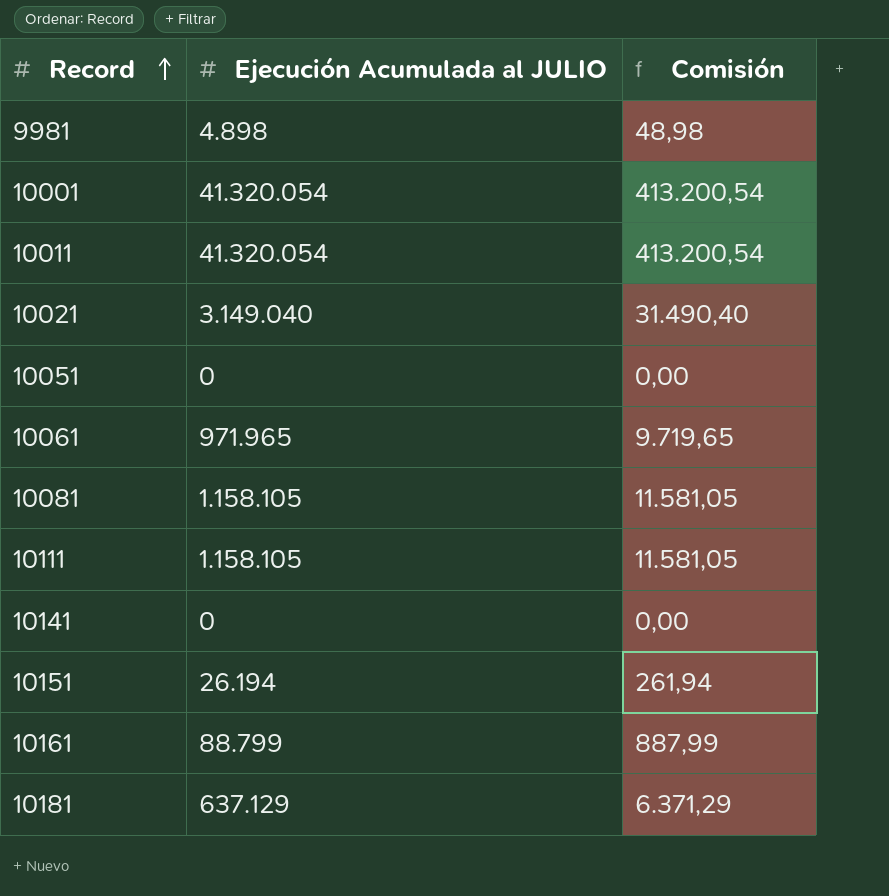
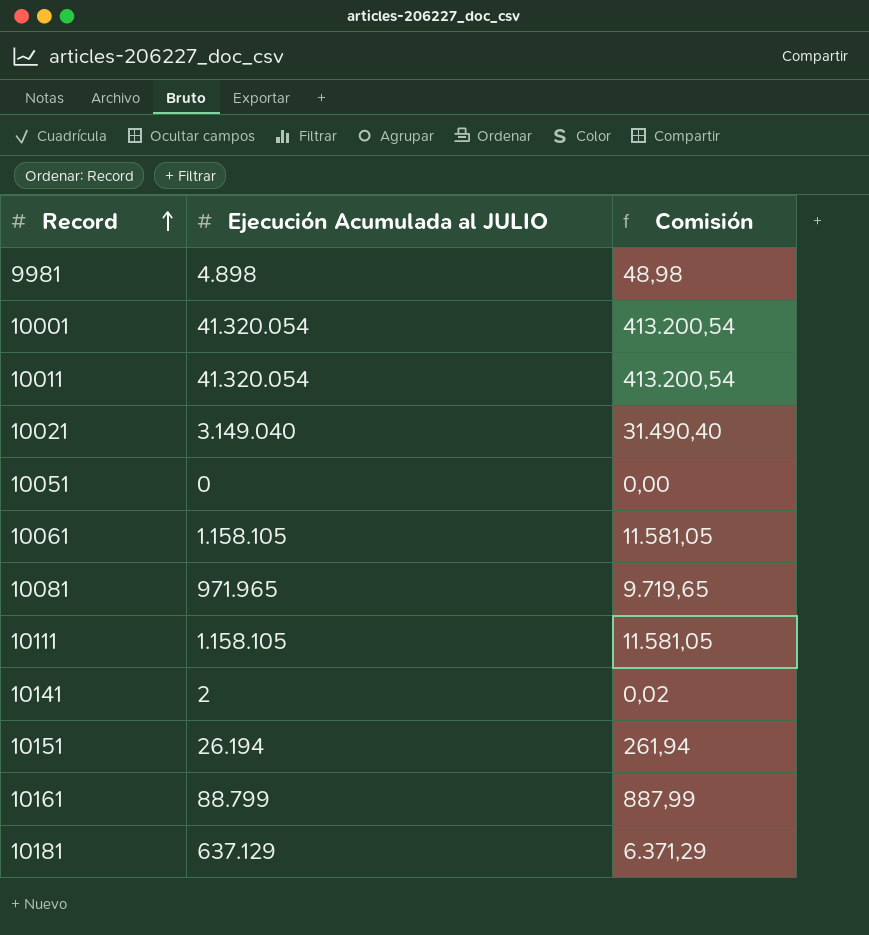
10061 | Ejecución Acumulada al JULIO: 971.965 -> 1.158.105
10061 | Comisión: 9.719,65 -> 11.581,05
10081 | Ejecución Acumulada al JULIO: 1.158.105 -> 971.965
10081 | Comisión: 11.581,05 -> 9.719,65
10141 | Ejecución Acumulada al JULIO: 0 -> 2
10141 | Comisión: 0,00 -> 0,02

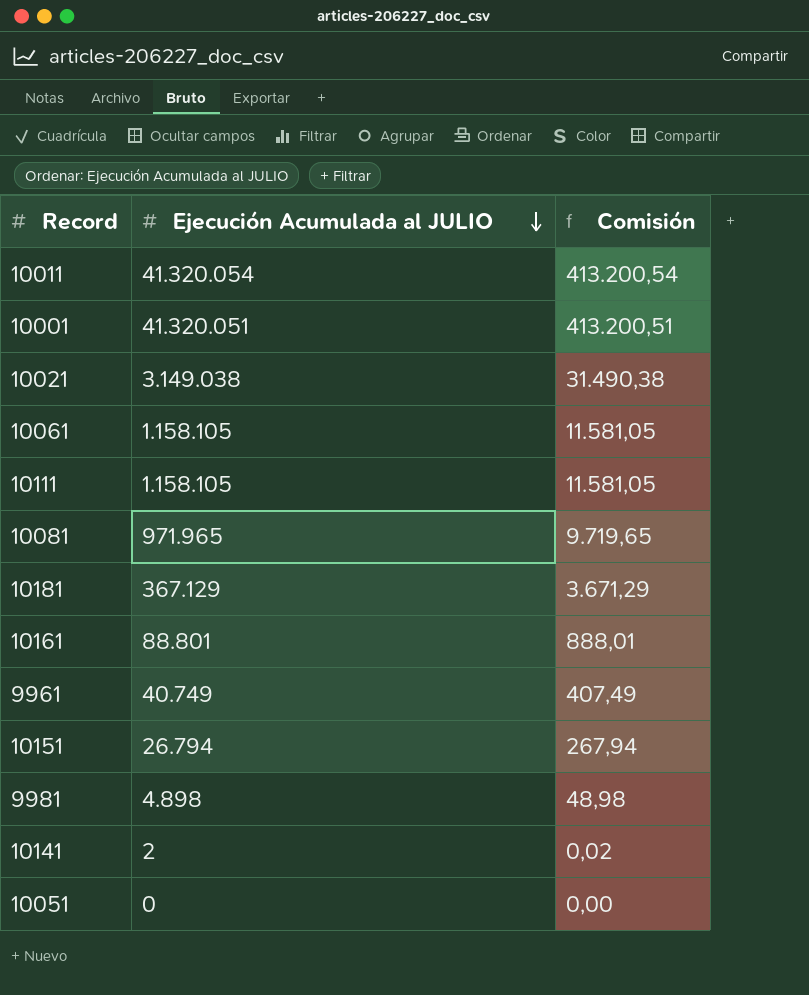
row order: Record ascending -> Ejecución Acumulada al JULIO descending
10001 | Ejecución Acumulada al JULIO: 41.320.054 -> 41.320.051
10001 | Comisión: 413.200,54 -> 413.200,51
10021 | Ejecución Acumulada al JULIO: 3.149.040 -> 3.149.038
10021 | Comisión: 31.490,40 -> 31.490,38
10181 | Ejecución Acumulada al JULIO: 637.129 -> 367.129
10181 | Comisión: 6.371,29 -> 3.671,29
10161 | Ejecución Acumulada al JULIO: 88.799 -> 88.801
10161 | Comisión: 887,99 -> 888,01
row 9961: none -> 40.749 | 407,49
10151 | Ejecución Acumulada al JULIO: 26.194 -> 26.794
10151 | Comisión: 261,94 -> 267,94

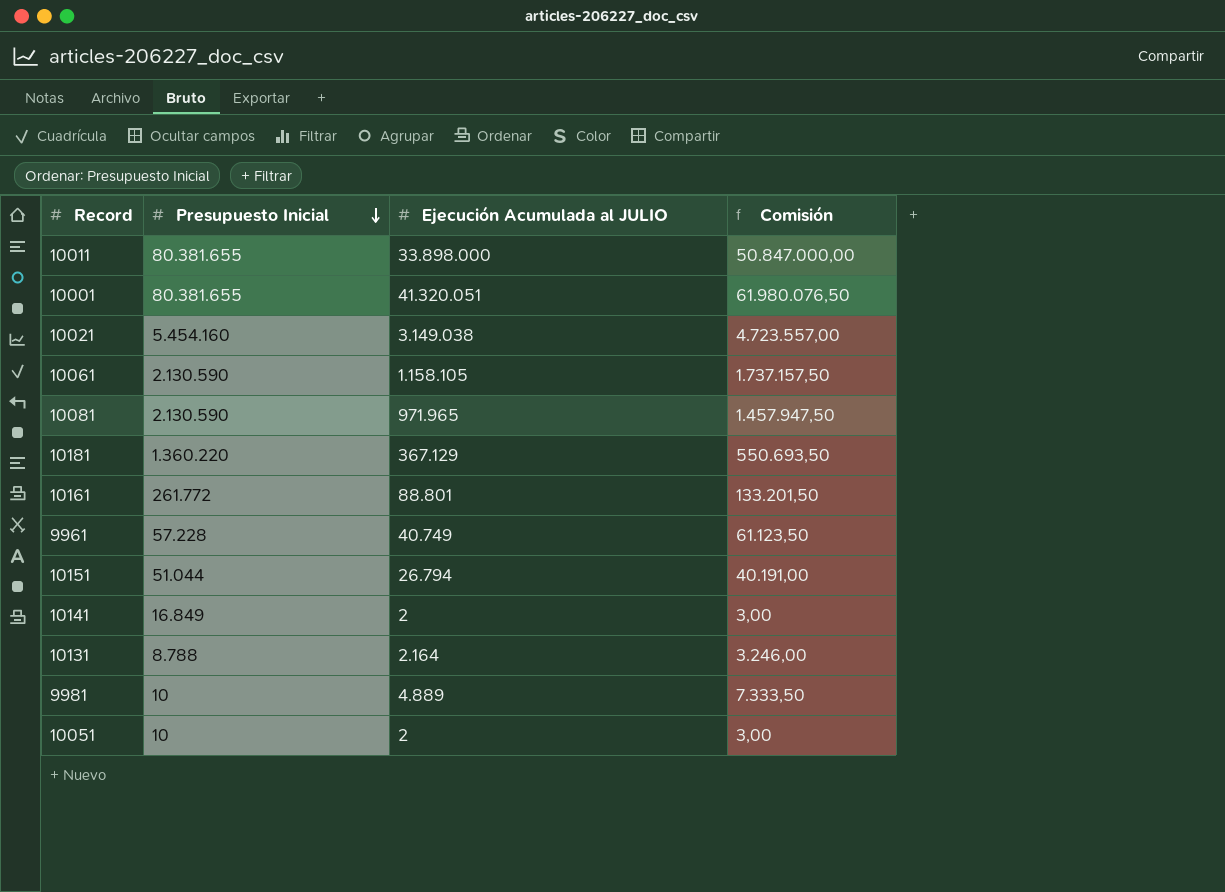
row order: Ejecución Acumulada al JULIO descending -> Presupuesto Inicial descending
column Presupuesto Inicial | position: none -> 2
column Comisión | formula: [Ejecución Acumulada al JULIO] * 0,01 -> [Ejecución Acumulada al JULIO] * 1,5
row 10111: 1.158.105 | 11.581,05 -> none
10011 | Ejecución Acumulada al JULIO: 41.320.054 -> 33.898.000
row 10131: none -> 8.788 | 2.164 | 3.246,00
9981 | Ejecución Acumulada al JULIO: 4.898 -> 4.889
10051 | Ejecución Acumulada al JULIO: 0 -> 2

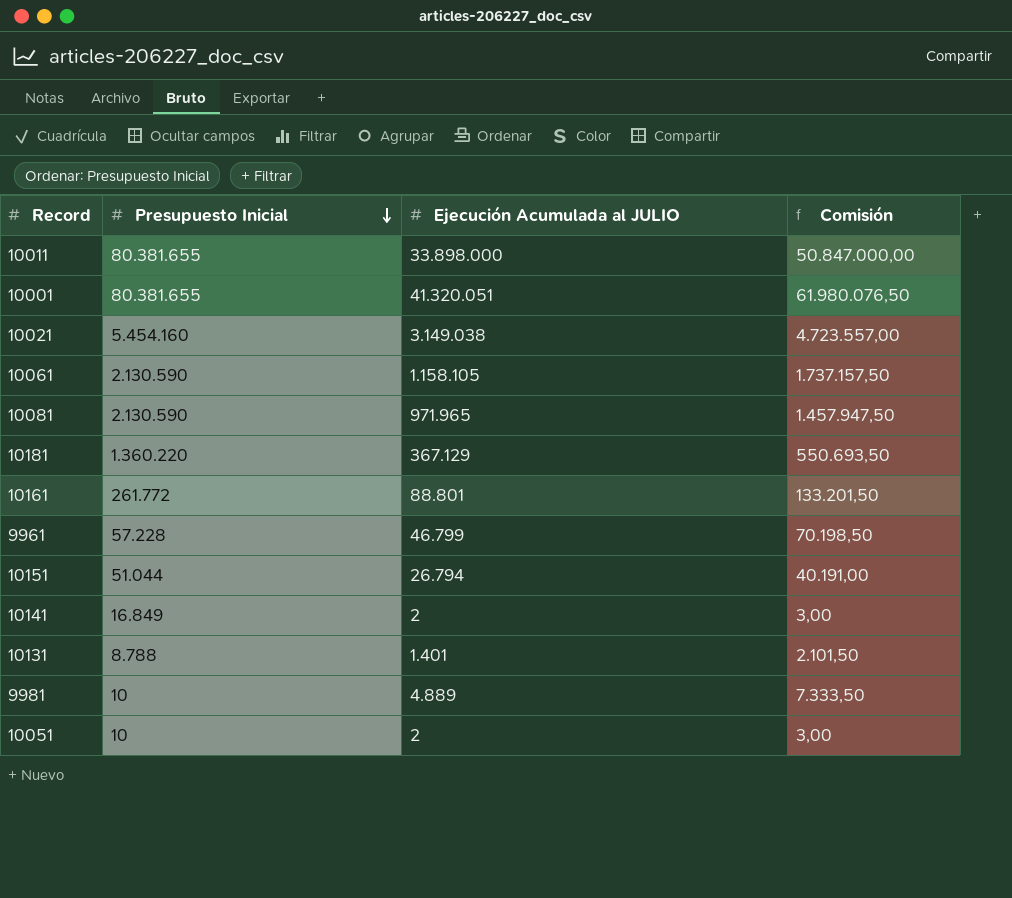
9961 | Ejecución Acumulada al JULIO: 40.749 -> 46.799
9961 | Comisión: 61.123,50 -> 70.198,50
10131 | Ejecución Acumulada al JULIO: 2.164 -> 1.401
10131 | Comisión: 3.246,00 -> 2.101,50

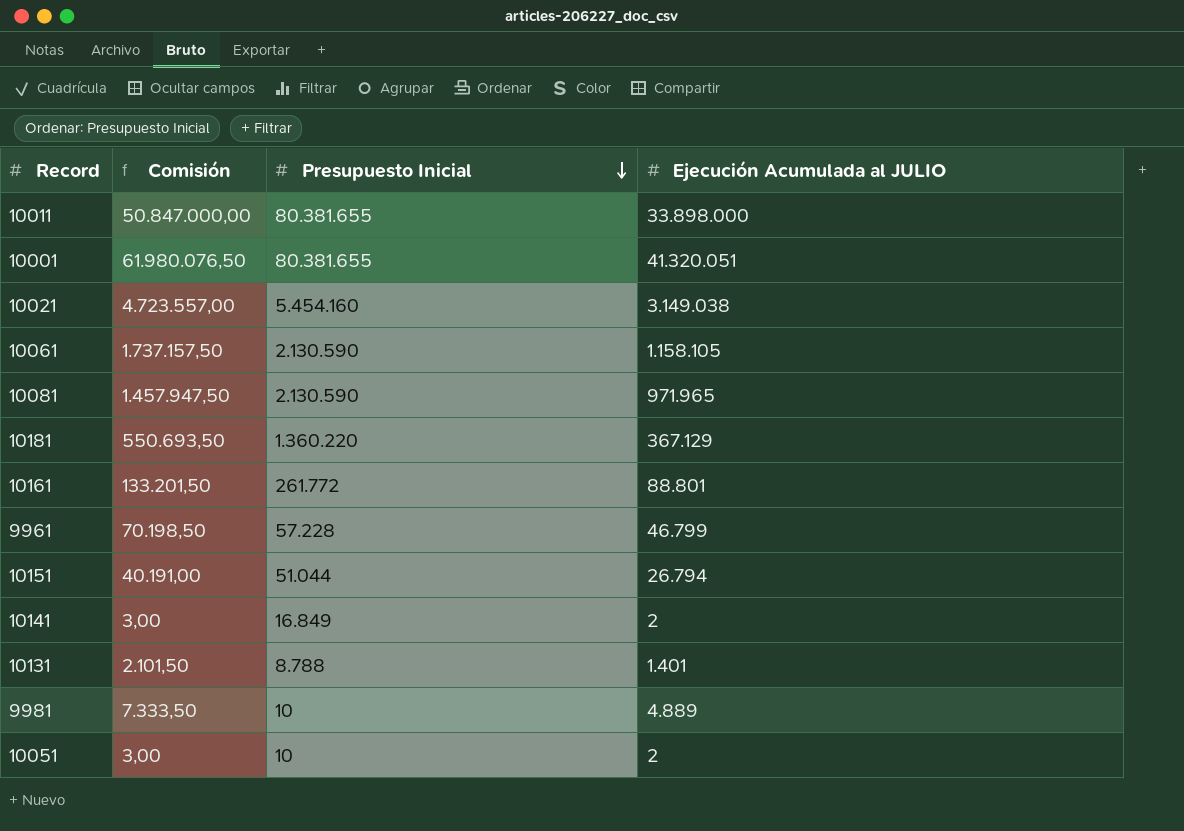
column Comisión | position: 4 -> 2

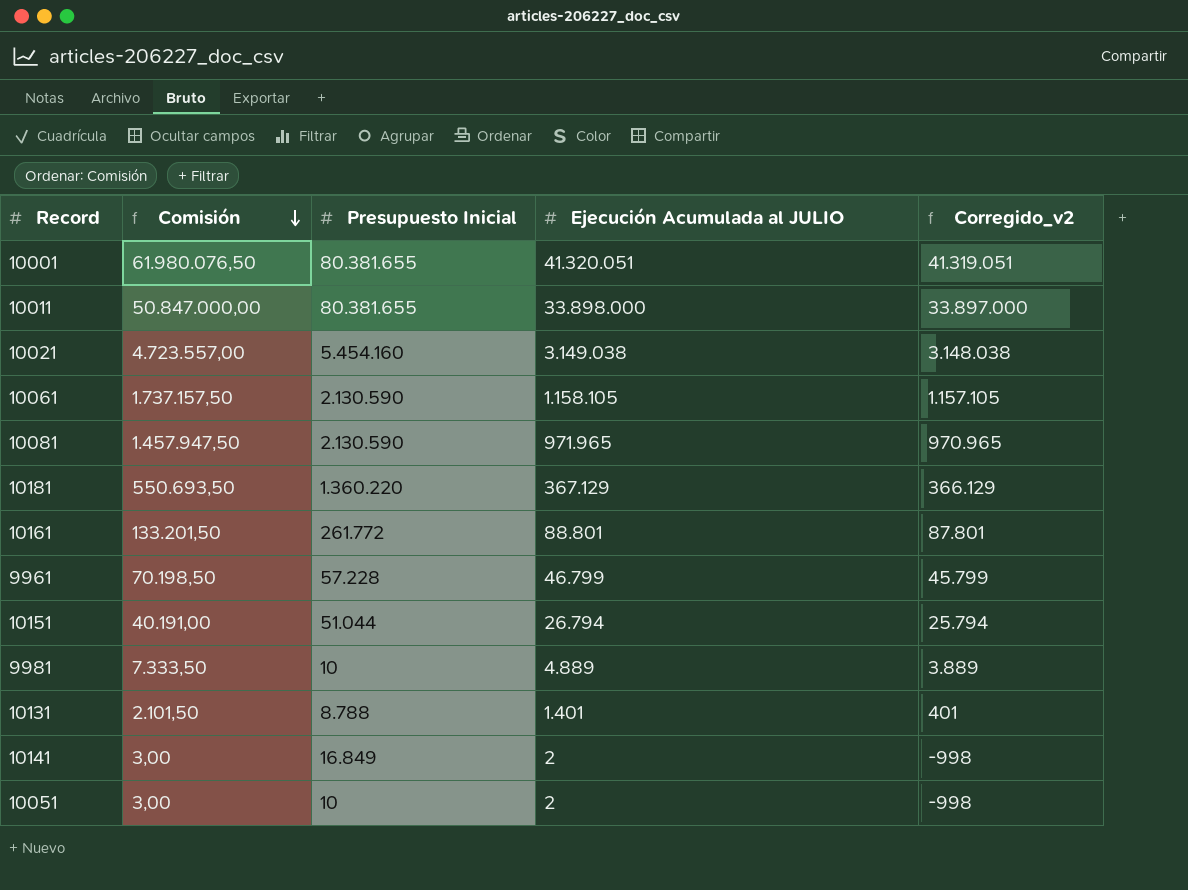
row order: Presupuesto Inicial descending -> Comisión descending
column Corregido_v2 | formula: none -> [Ejecución Acumulada al JULIO] - 1000

